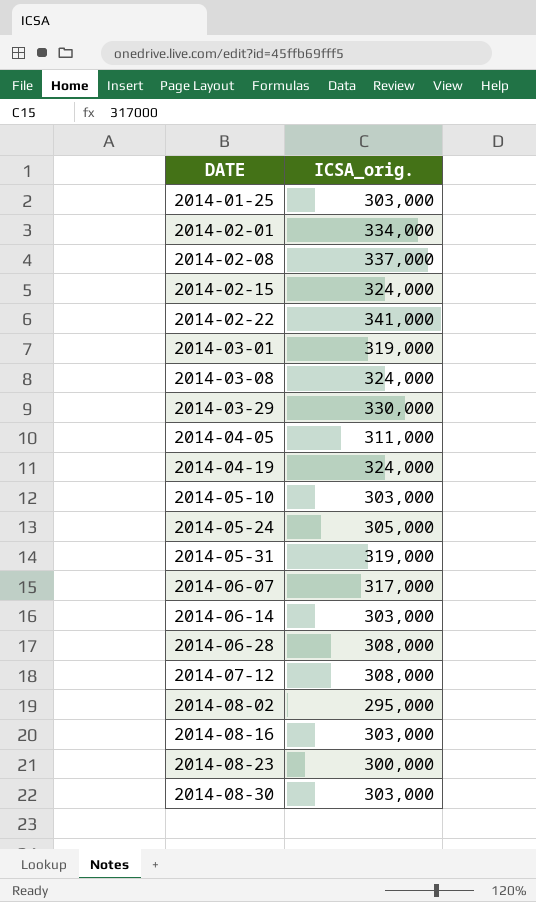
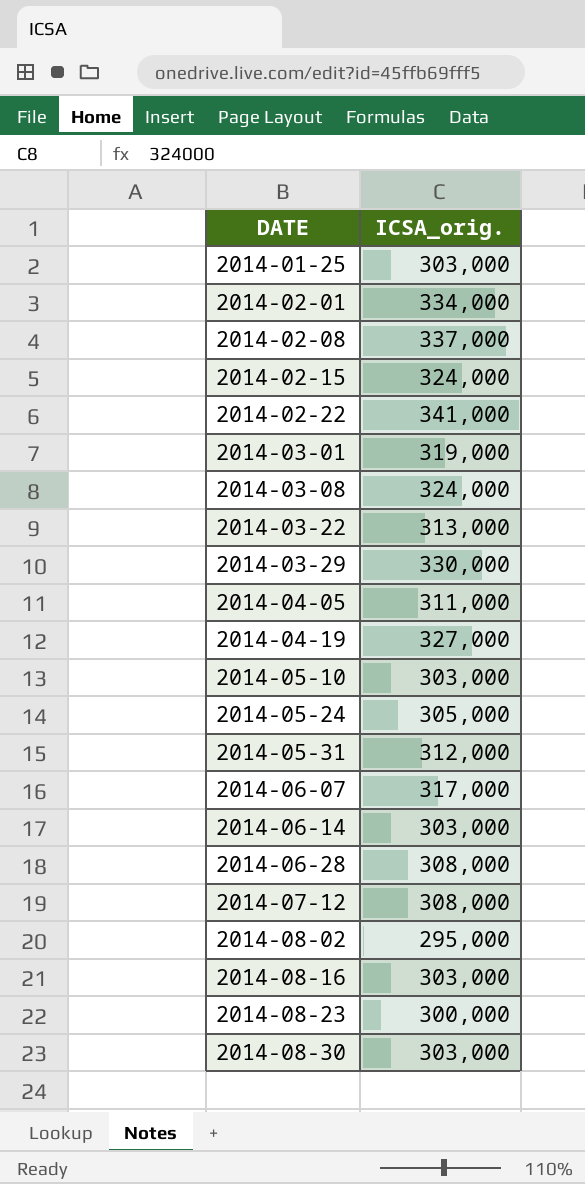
row 2014-03-22: none -> 313,000
2014-04-19 | ICSA_orig.: 324,000 -> 327,000
2014-05-31 | ICSA_orig.: 319,000 -> 312,000

